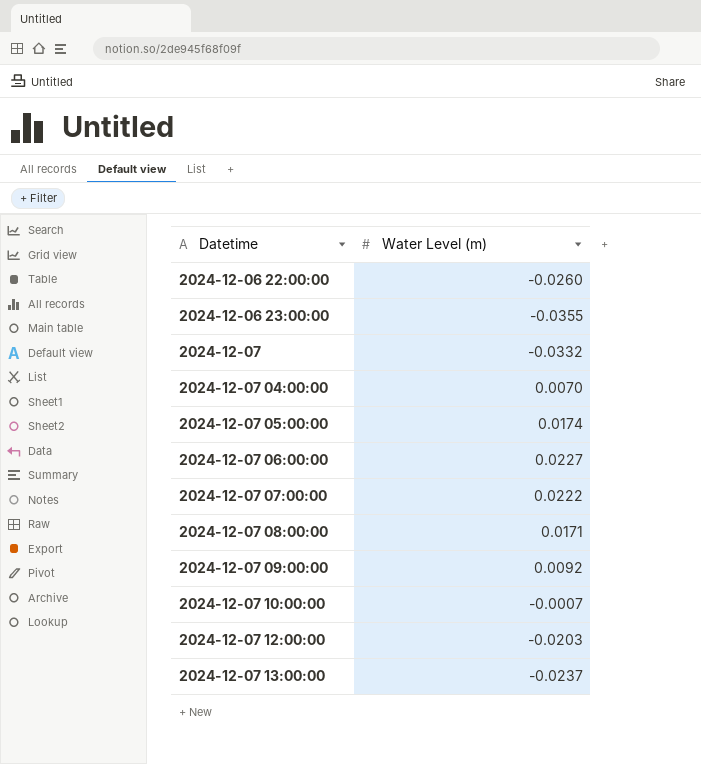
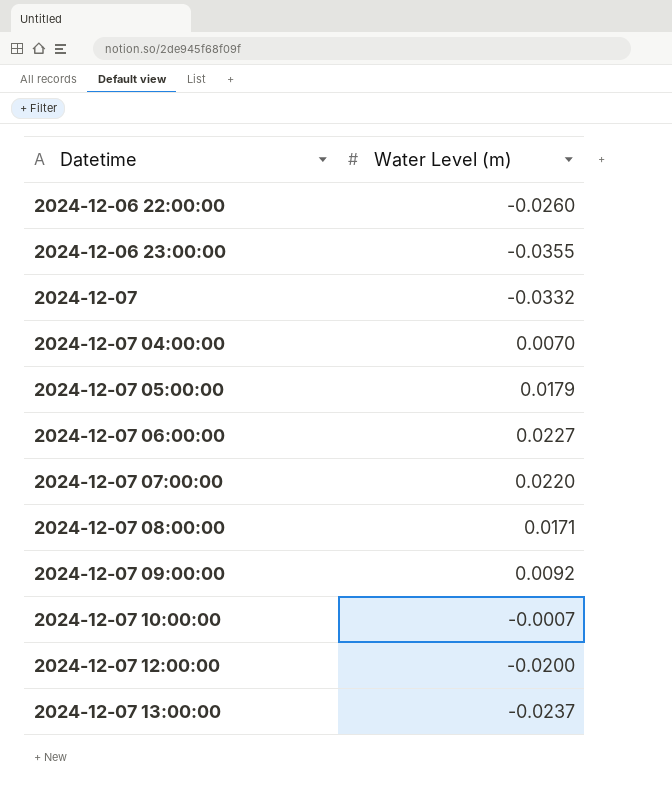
2024-12-07 05:00:00 | Water Level (m): 0.0174 -> 0.0179
2024-12-07 07:00:00 | Water Level (m): 0.0222 -> 0.0220
2024-12-07 12:00:00 | Water Level (m): -0.0203 -> -0.0200

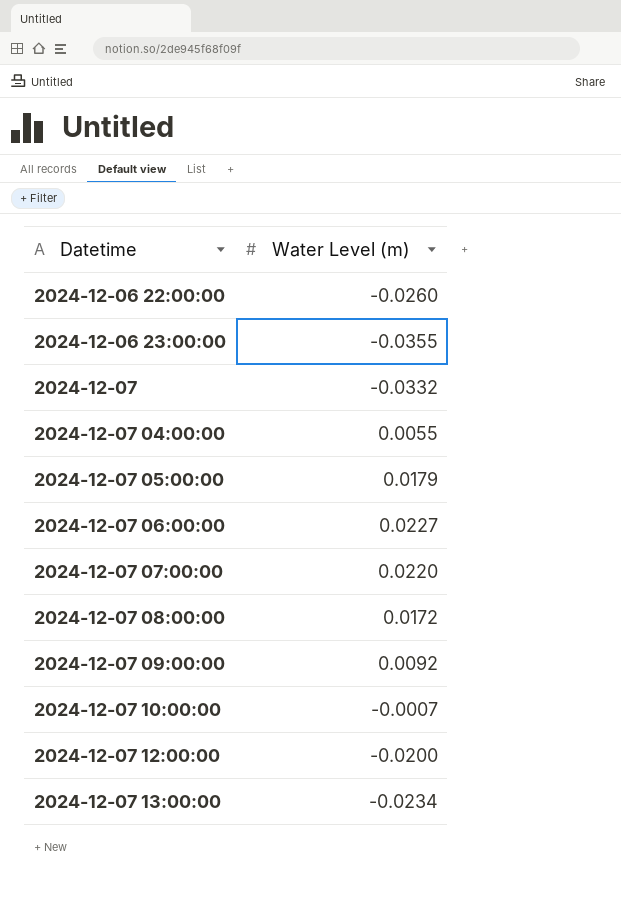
2024-12-07 04:00:00 | Water Level (m): 0.0070 -> 0.0055
2024-12-07 08:00:00 | Water Level (m): 0.0171 -> 0.0172
2024-12-07 13:00:00 | Water Level (m): -0.0237 -> -0.0234

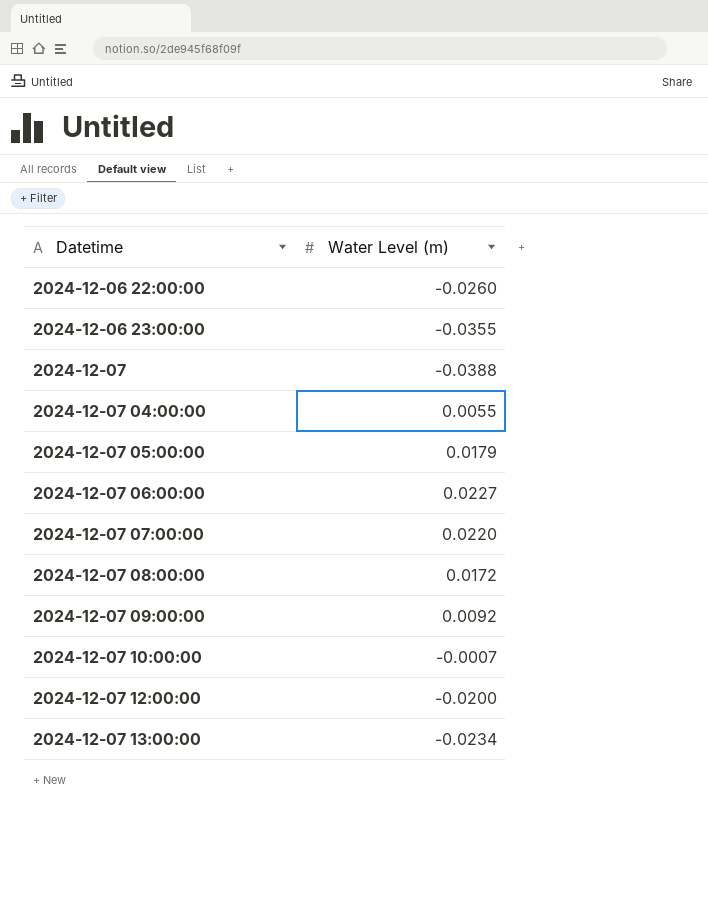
2024-12-07 | Water Level (m): -0.0332 -> -0.0388

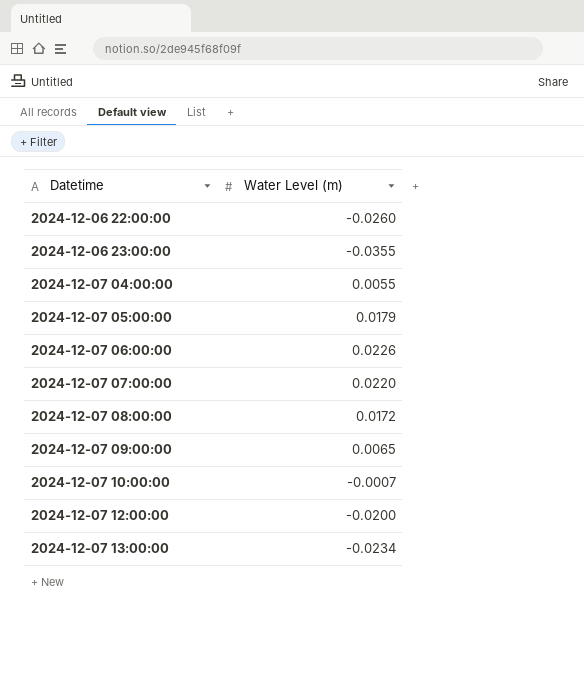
row 2024-12-07: -0.0388 -> none
2024-12-07 06:00:00 | Water Level (m): 0.0227 -> 0.0226
2024-12-07 09:00:00 | Water Level (m): 0.0092 -> 0.0065

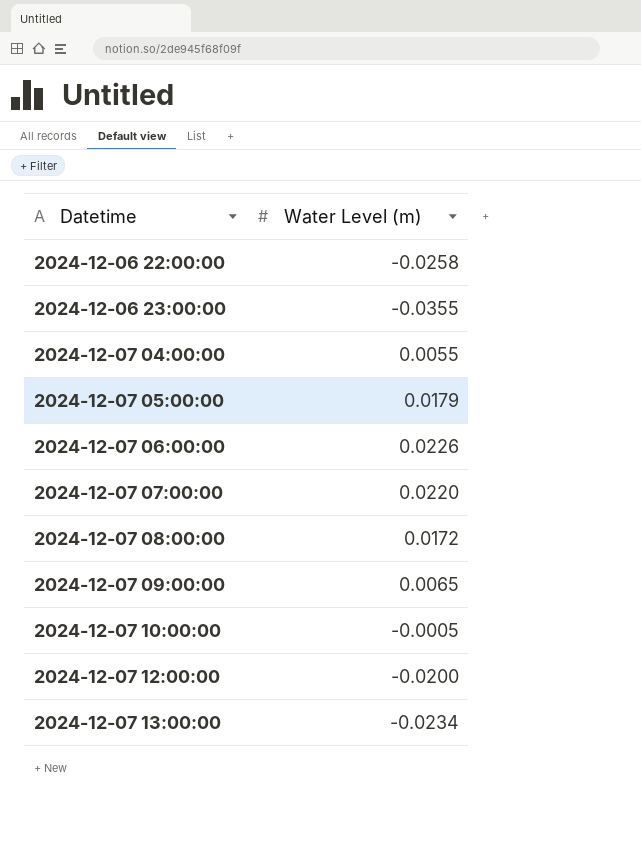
2024-12-06 22:00:00 | Water Level (m): -0.0260 -> -0.0258
2024-12-07 10:00:00 | Water Level (m): -0.0007 -> -0.0005

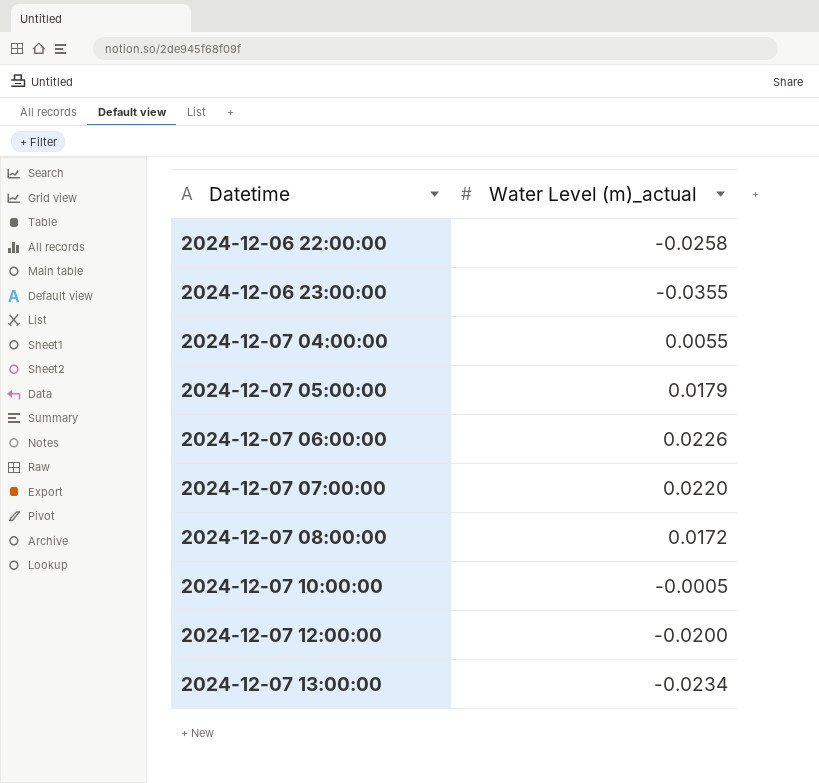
column name: Water Level (m) -> Water Level (m)_actual
row 2024-12-07 09:00:00: 0.0065 -> none

